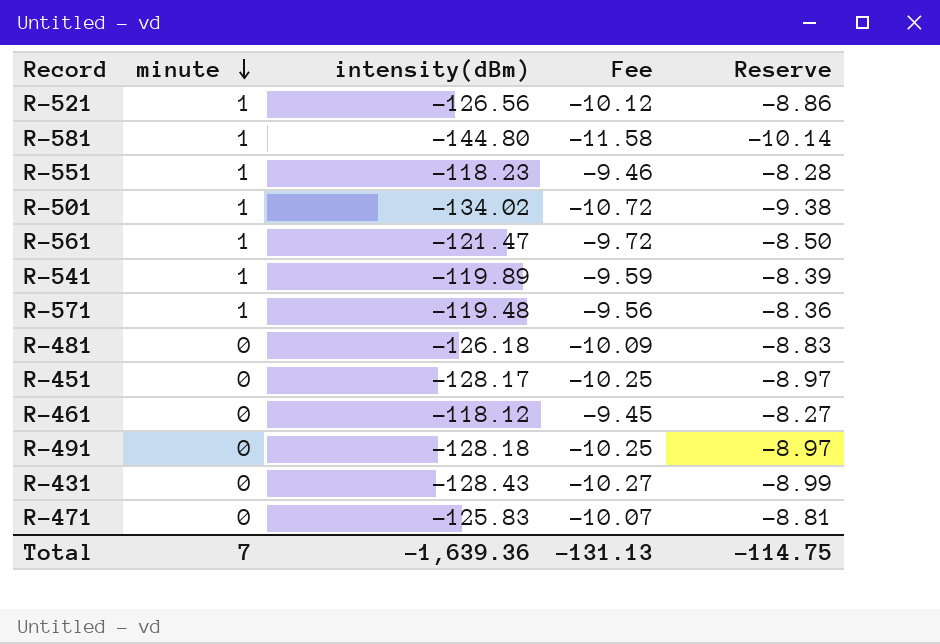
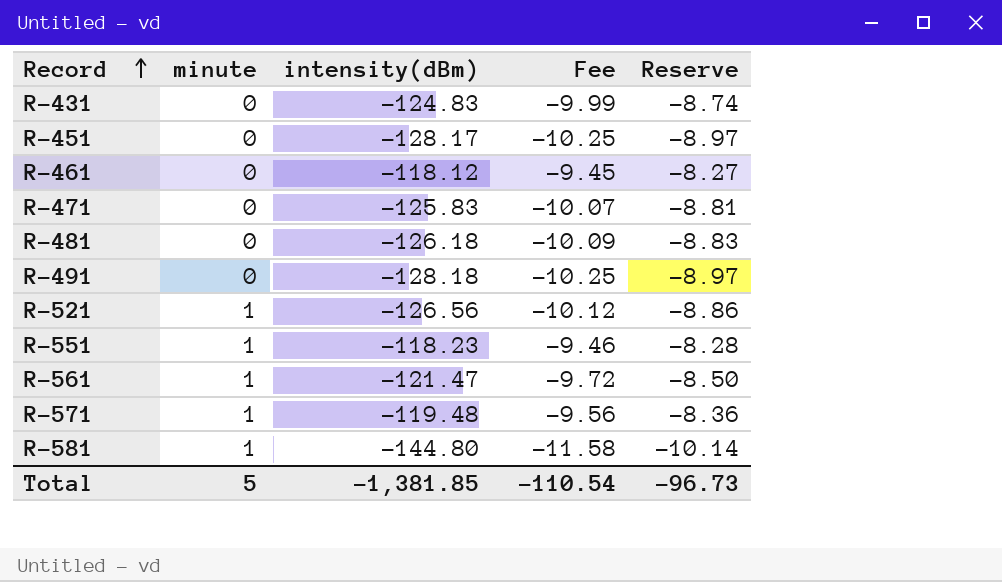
row order: minute descending -> Record ascending
row R-501: 1 | -134.02 | -10.72 | -9.38 -> none
row R-541: 1 | -119.89 | -9.59 | -8.39 -> none
R-431 | intensity(dBm): -128.43 -> -124.83
R-431 | Fee: -10.27 -> -9.99
R-431 | Reserve: -8.99 -> -8.74
Total | minute: 7 -> 5
Total | intensity(dBm): -1,639.36 -> -1,381.85
Total | Fee: -131.13 -> -110.54
Total | Reserve: -114.75 -> -96.73

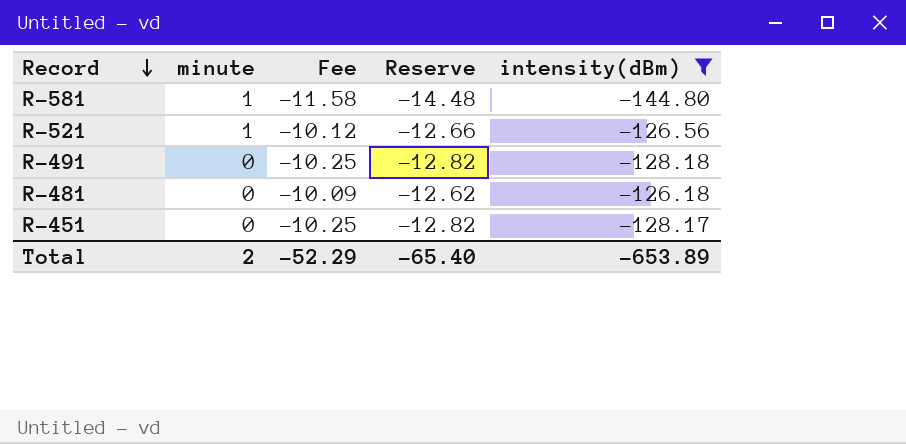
filter: none -> intensity(dBm) <= -126.18
row order: Record ascending -> Record descending
column Reserve | formula: [intensity(dBm)] * 0.07 -> [intensity(dBm)] * 0.1
column intensity(dBm) | position: 3 -> 5
Total | minute: 5 -> 2
Total | Fee: -110.54 -> -52.29
Total | Reserve: -96.73 -> -65.40
Total | intensity(dBm): -1,381.85 -> -653.89

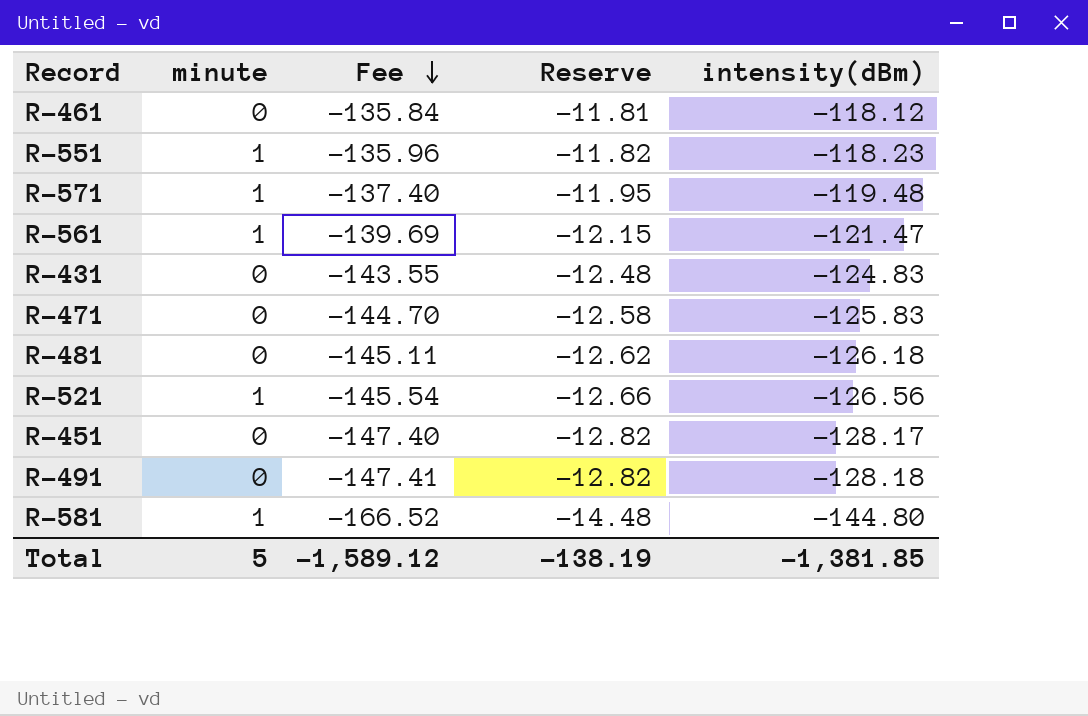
filter: intensity(dBm) <= -126.18 -> none
row order: Record descending -> Fee descending
column Fee | formula: [intensity(dBm)] * 0.08 -> [intensity(dBm)] * 1.15
Total | minute: 2 -> 5
Total | Fee: -52.29 -> -1,589.12
Total | Reserve: -65.40 -> -138.19
Total | intensity(dBm): -653.89 -> -1,381.85

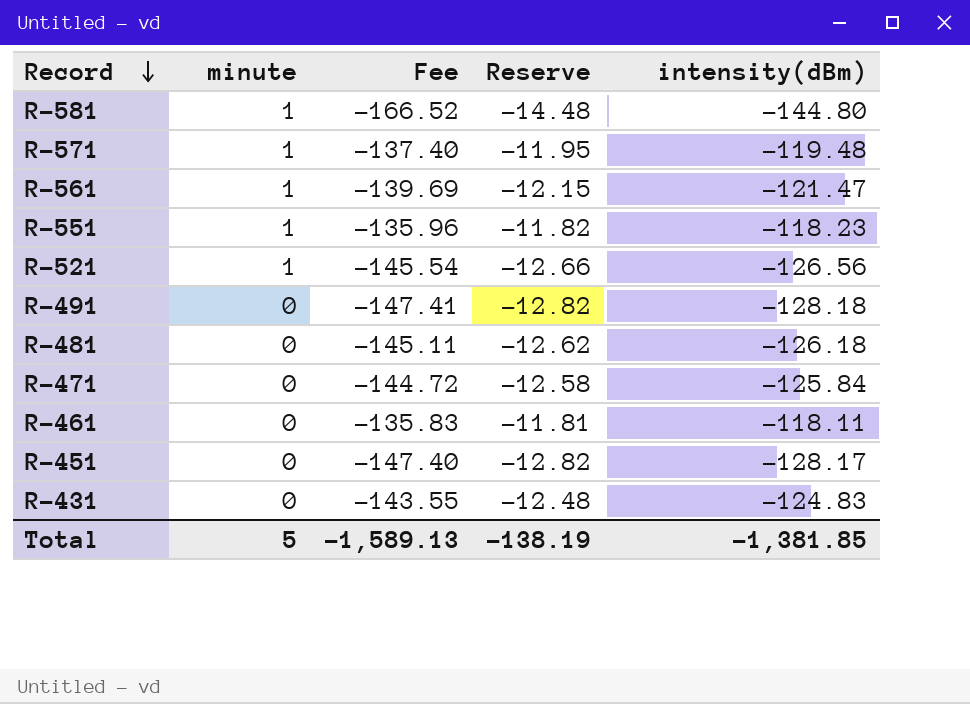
row order: Fee descending -> Record descending
R-471 | Fee: -144.70 -> -144.72
R-471 | intensity(dBm): -125.83 -> -125.84
R-461 | Fee: -135.84 -> -135.83
R-461 | intensity(dBm): -118.12 -> -118.11
Total | Fee: -1,589.12 -> -1,589.13

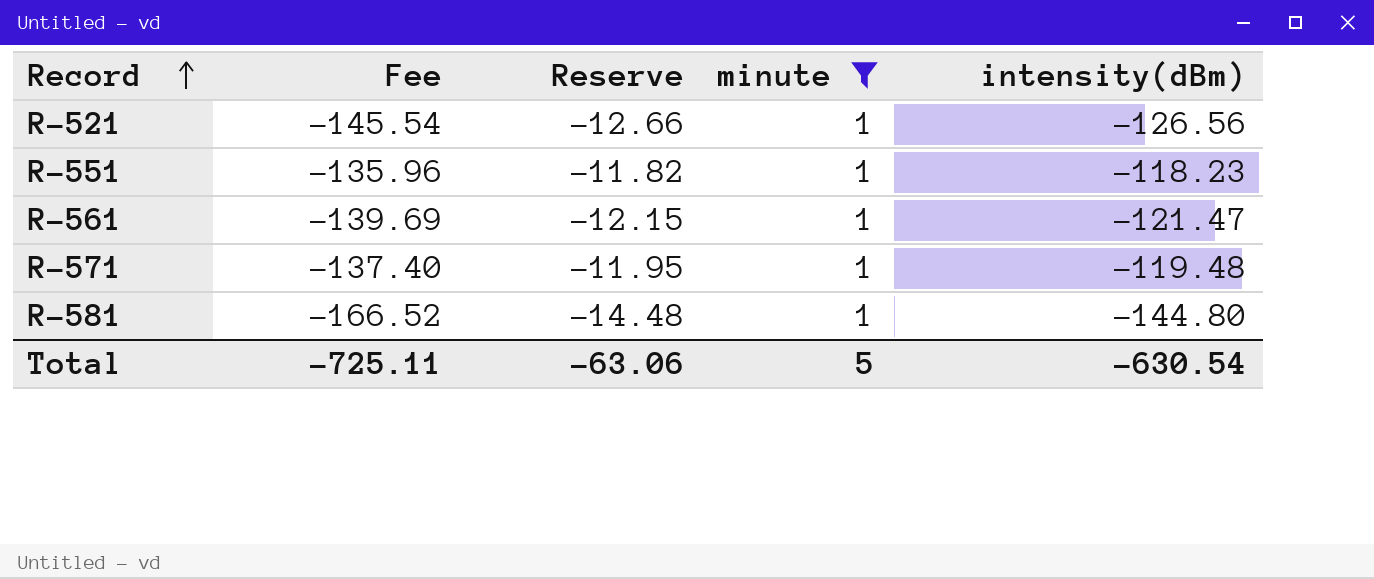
filter: none -> minute = 1
row order: Record descending -> Record ascending
column minute | position: 2 -> 4
Total | Fee: -1,589.13 -> -725.11
Total | Reserve: -138.19 -> -63.06
Total | intensity(dBm): -1,381.85 -> -630.54

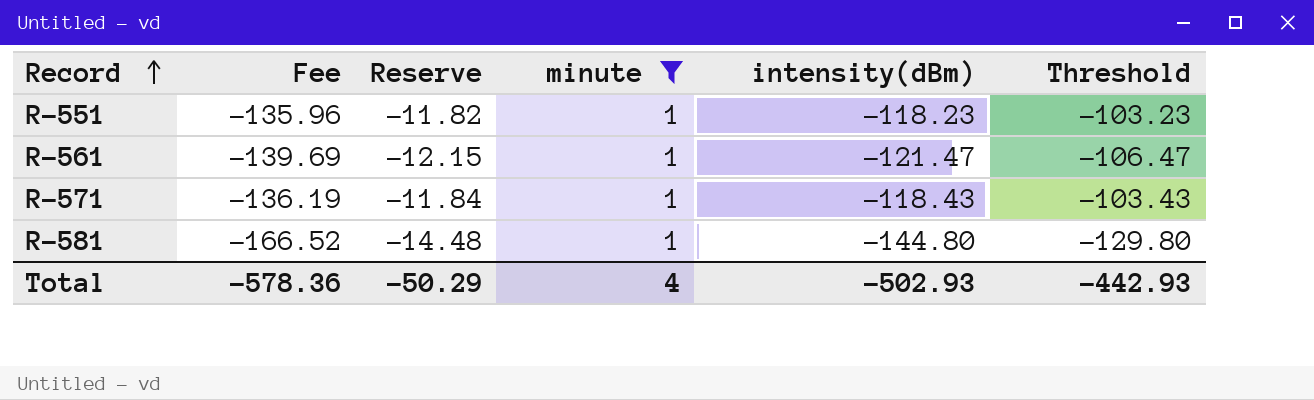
column Threshold | formula: none -> [intensity(dBm)] + 15
row R-521: -145.54 | -12.66 | 1 | -126.56 -> none
R-571 | Fee: -137.40 -> -136.19
R-571 | Reserve: -11.95 -> -11.84
R-571 | intensity(dBm): -119.48 -> -118.43
Total | Fee: -725.11 -> -578.36
Total | Reserve: -63.06 -> -50.29
Total | minute: 5 -> 4
Total | intensity(dBm): -630.54 -> -502.93

